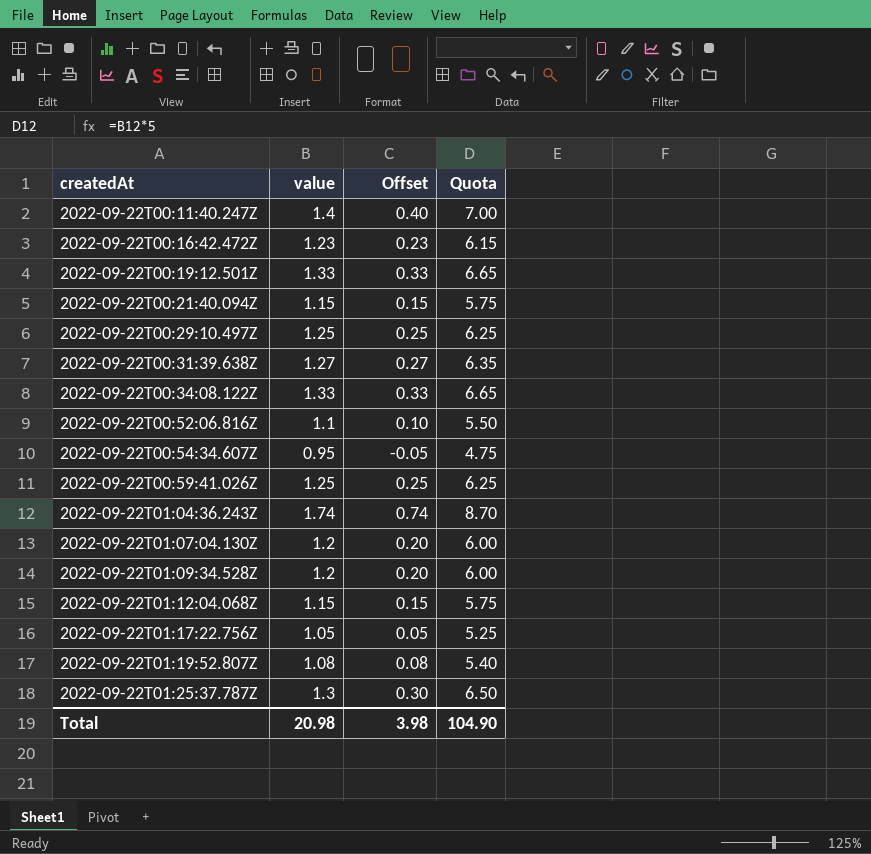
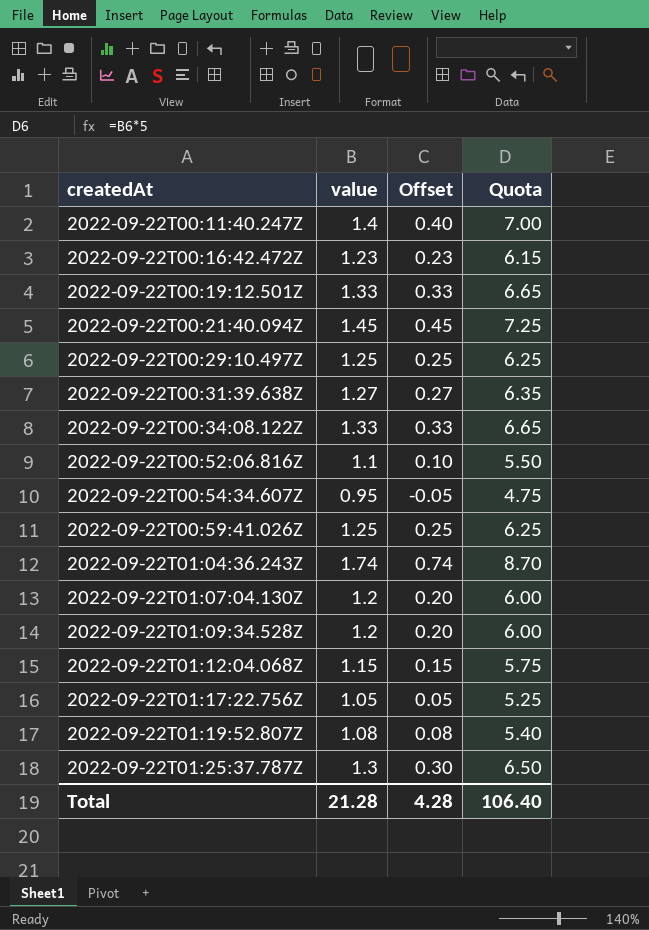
2022-09-22T00:21:40.094Z | value: 1.15 -> 1.45
2022-09-22T00:21:40.094Z | Offset: 0.15 -> 0.45
2022-09-22T00:21:40.094Z | Quota: 5.75 -> 7.25
Total | value: 20.98 -> 21.28
Total | Offset: 3.98 -> 4.28
Total | Quota: 104.90 -> 106.40

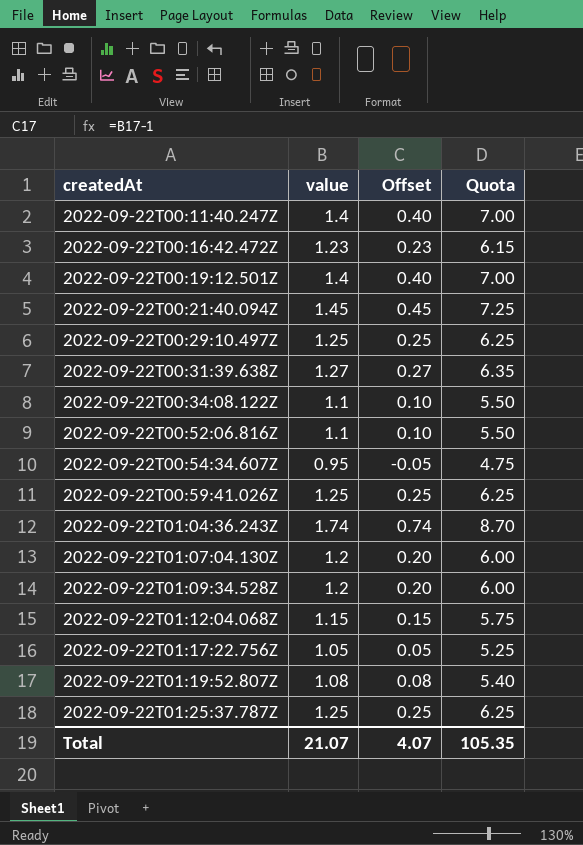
2022-09-22T00:19:12.501Z | value: 1.33 -> 1.4
2022-09-22T00:19:12.501Z | Offset: 0.33 -> 0.40
2022-09-22T00:19:12.501Z | Quota: 6.65 -> 7.00
2022-09-22T00:34:08.122Z | value: 1.33 -> 1.1
2022-09-22T00:34:08.122Z | Offset: 0.33 -> 0.10
2022-09-22T00:34:08.122Z | Quota: 6.65 -> 5.50
2022-09-22T01:25:37.787Z | value: 1.3 -> 1.25
2022-09-22T01:25:37.787Z | Offset: 0.30 -> 0.25
2022-09-22T01:25:37.787Z | Quota: 6.50 -> 6.25
Total | value: 21.28 -> 21.07
Total | Offset: 4.28 -> 4.07
Total | Quota: 106.40 -> 105.35

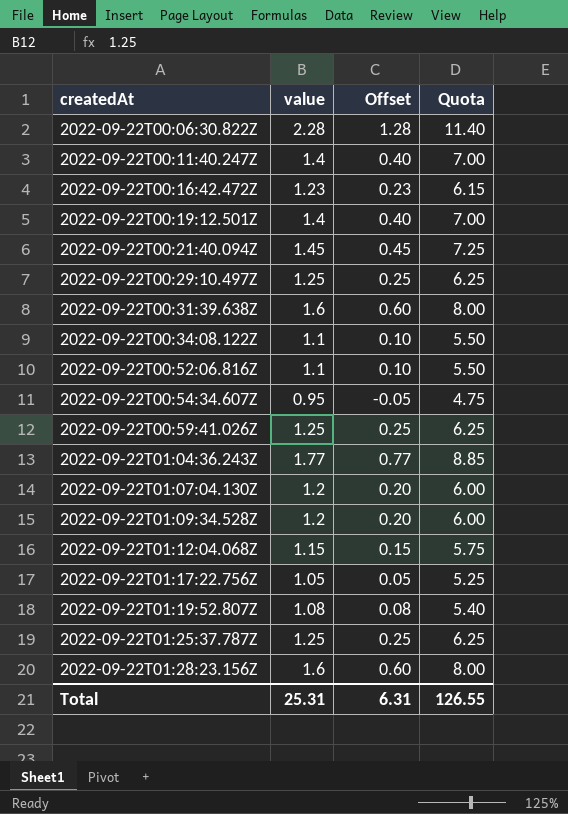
row 2022-09-22T00:06:30.822Z: none -> 2.28 | 1.28 | 11.40
2022-09-22T00:31:39.638Z | value: 1.27 -> 1.6
2022-09-22T00:31:39.638Z | Offset: 0.27 -> 0.60
2022-09-22T00:31:39.638Z | Quota: 6.35 -> 8.00
2022-09-22T01:04:36.243Z | value: 1.74 -> 1.77
2022-09-22T01:04:36.243Z | Offset: 0.74 -> 0.77
2022-09-22T01:04:36.243Z | Quota: 8.70 -> 8.85
row 2022-09-22T01:28:23.156Z: none -> 1.6 | 0.60 | 8.00
Total | value: 21.07 -> 25.31
Total | Offset: 4.07 -> 6.31
Total | Quota: 105.35 -> 126.55

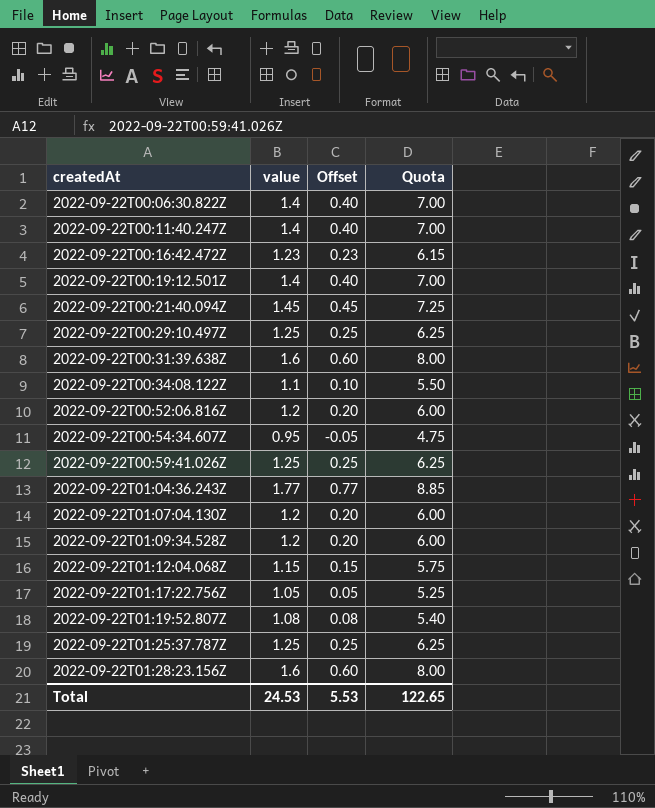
2022-09-22T00:06:30.822Z | value: 2.28 -> 1.4
2022-09-22T00:06:30.822Z | Offset: 1.28 -> 0.40
2022-09-22T00:06:30.822Z | Quota: 11.40 -> 7.00
2022-09-22T00:52:06.816Z | value: 1.1 -> 1.2
2022-09-22T00:52:06.816Z | Offset: 0.10 -> 0.20
2022-09-22T00:52:06.816Z | Quota: 5.50 -> 6.00
Total | value: 25.31 -> 24.53
Total | Offset: 6.31 -> 5.53
Total | Quota: 126.55 -> 122.65

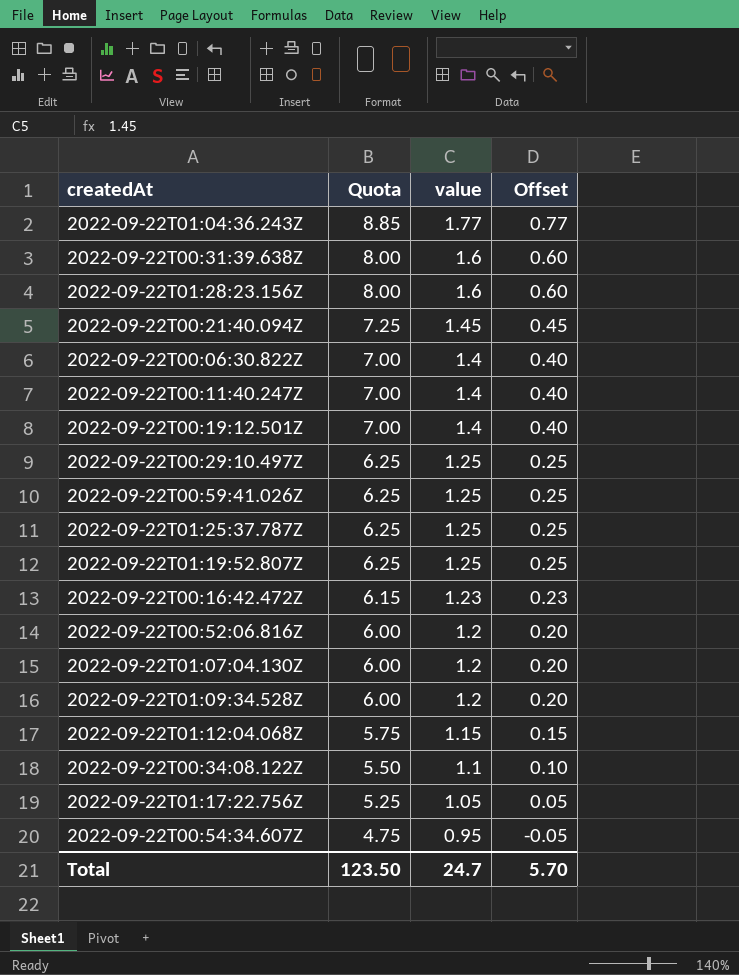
row order: createdAt ascending -> Quota descending
column Quota | position: 4 -> 2
2022-09-22T01:19:52.807Z | Quota: 5.40 -> 6.25
2022-09-22T01:19:52.807Z | value: 1.08 -> 1.25
2022-09-22T01:19:52.807Z | Offset: 0.08 -> 0.25
Total | Quota: 122.65 -> 123.50
Total | value: 24.53 -> 24.7
Total | Offset: 5.53 -> 5.70

